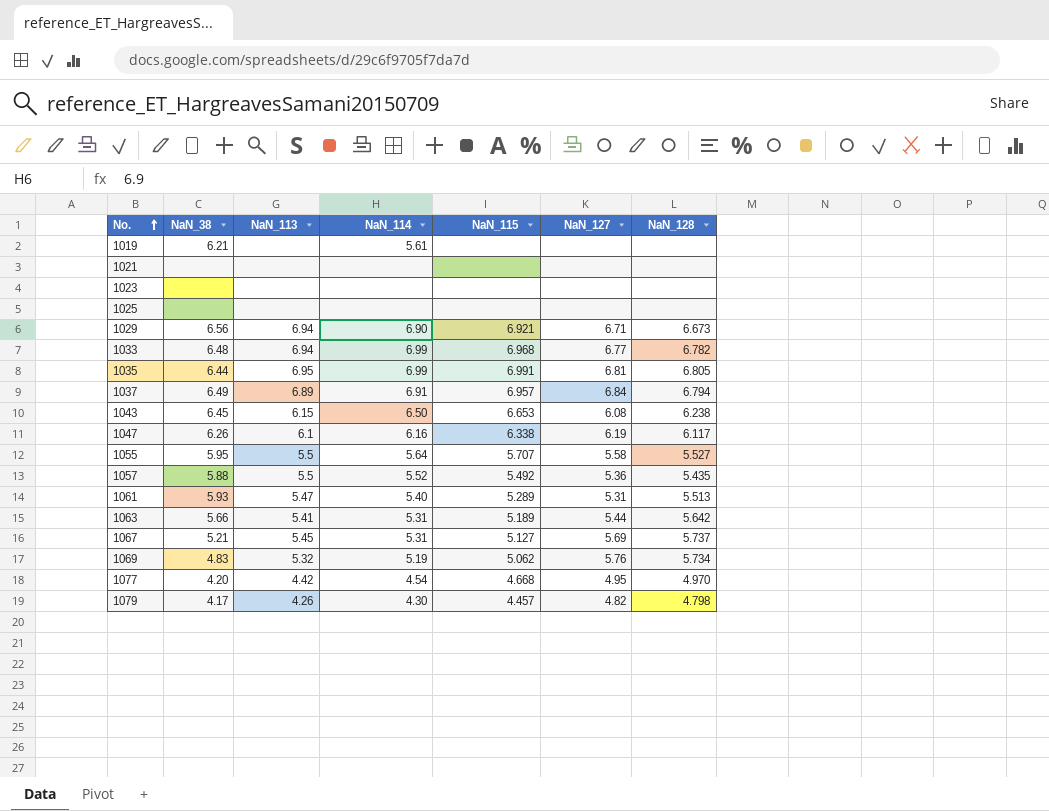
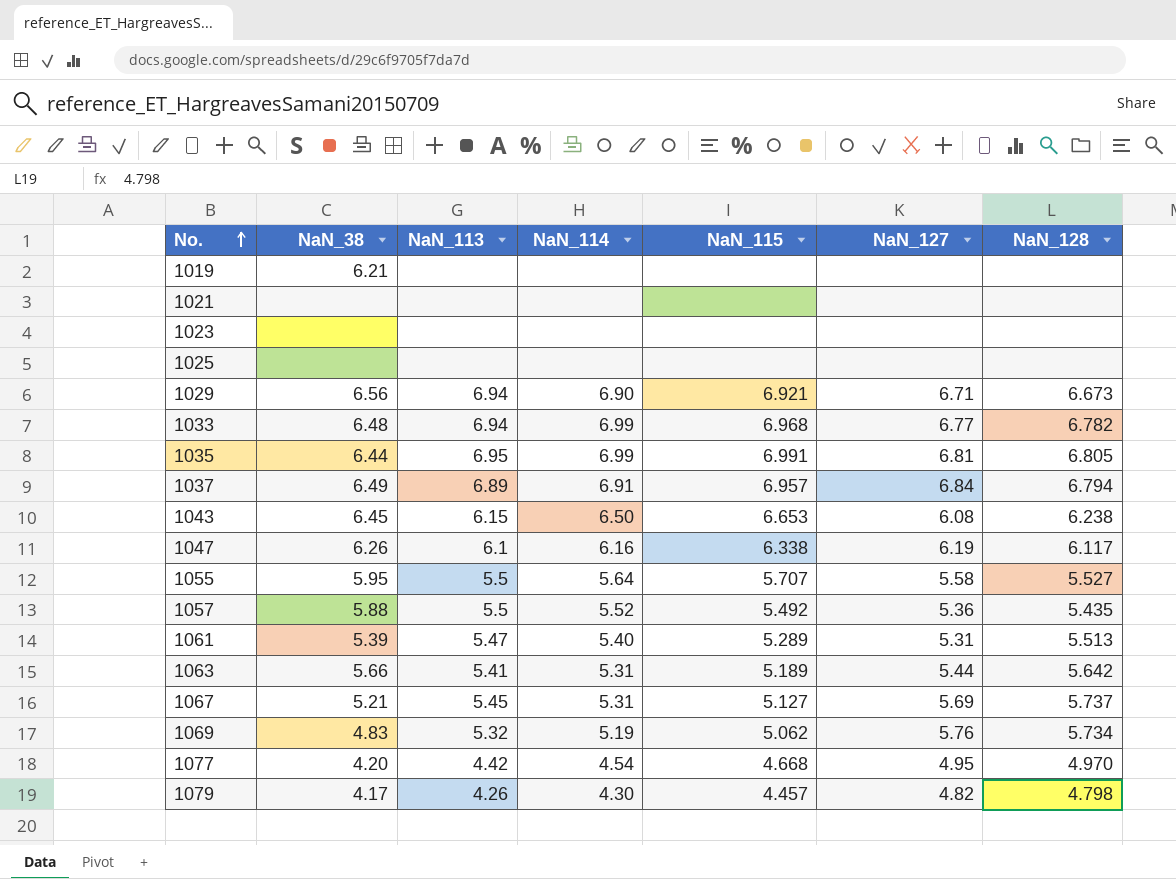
1019 | NaN_114: 5.61 -> none
1061 | NaN_38: 5.93 -> 5.39

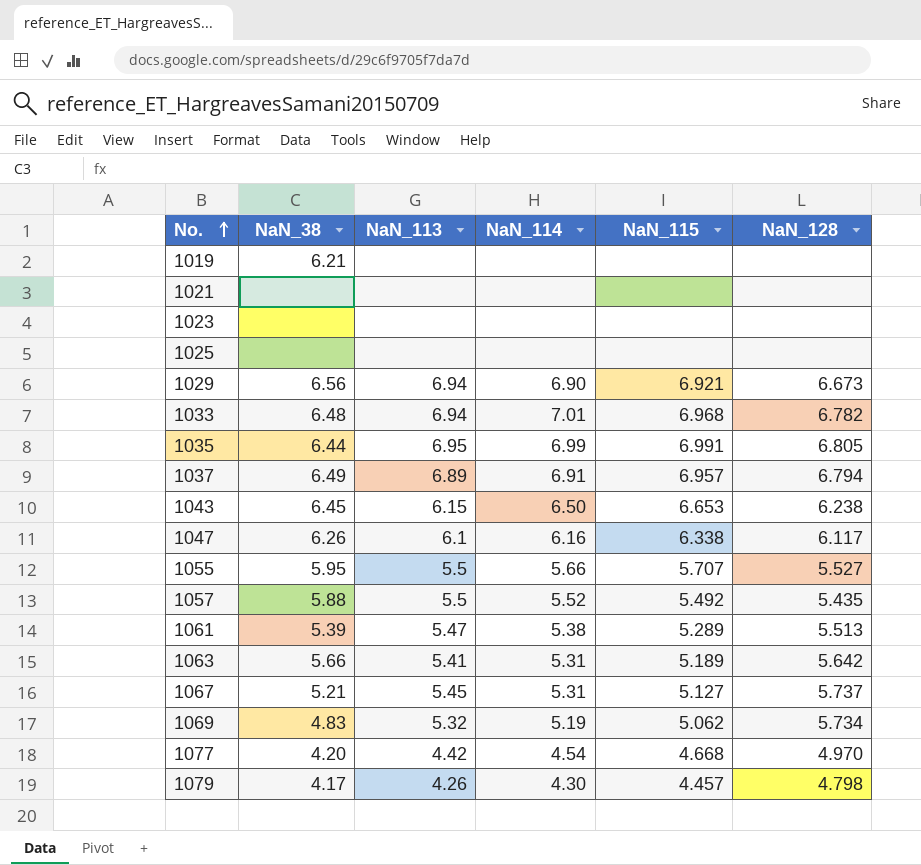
column NaN_127 | position: 6 -> none
1033 | NaN_114: 6.99 -> 7.01
1055 | NaN_114: 5.64 -> 5.66
1061 | NaN_114: 5.40 -> 5.38

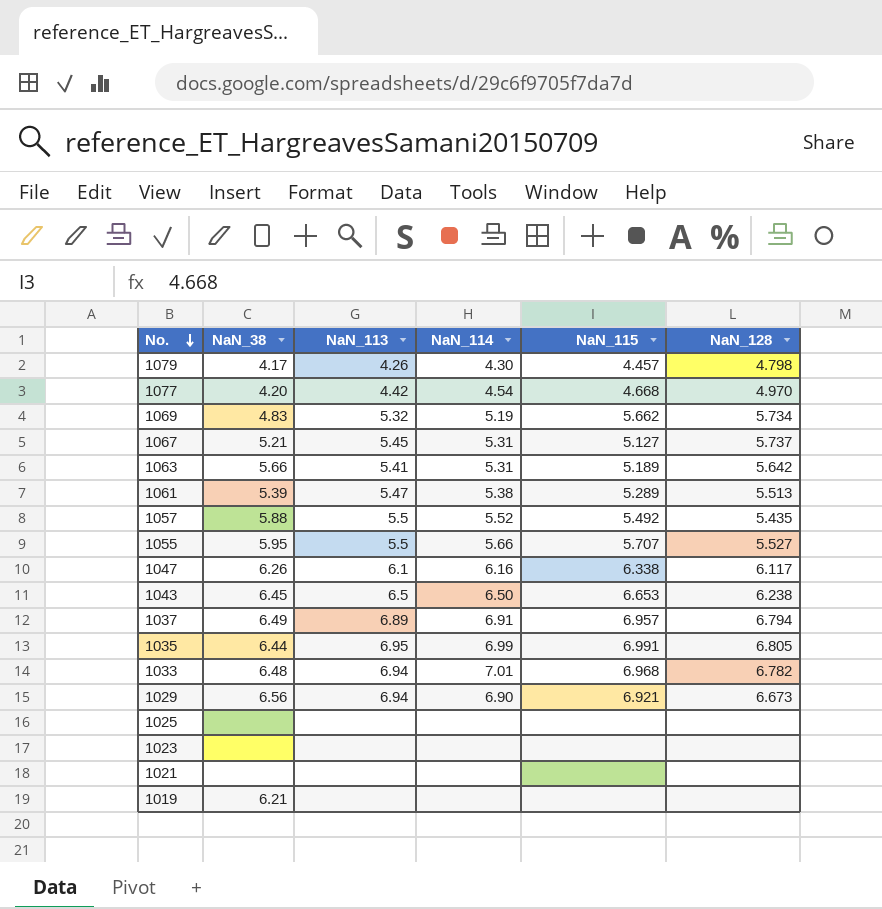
row order: No. ascending -> No. descending
1069 | NaN_115: 5.062 -> 5.662
1043 | NaN_113: 6.15 -> 6.5

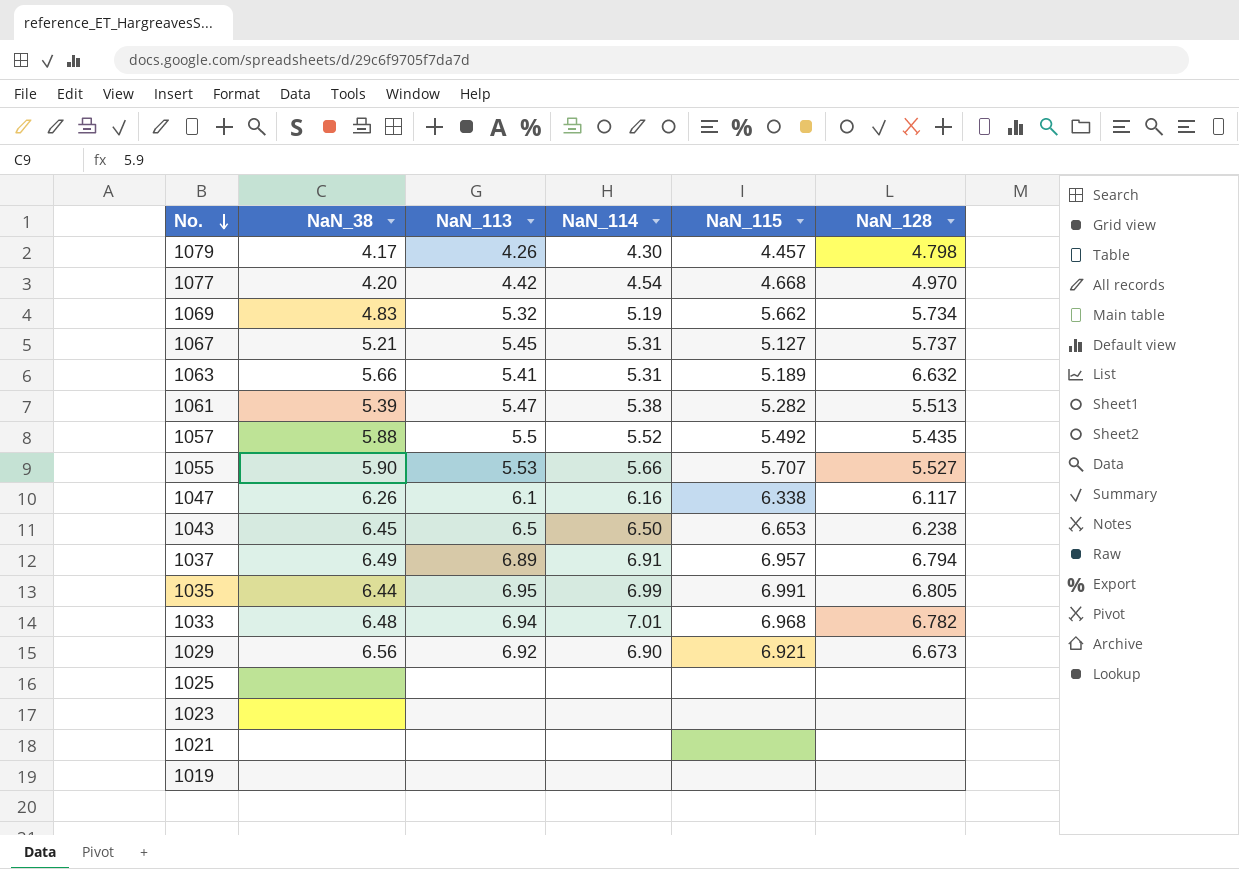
1063 | NaN_128: 5.642 -> 6.632
1061 | NaN_115: 5.289 -> 5.282
1055 | NaN_38: 5.95 -> 5.90
1055 | NaN_113: 5.5 -> 5.53
1029 | NaN_113: 6.94 -> 6.92
1019 | NaN_38: 6.21 -> none

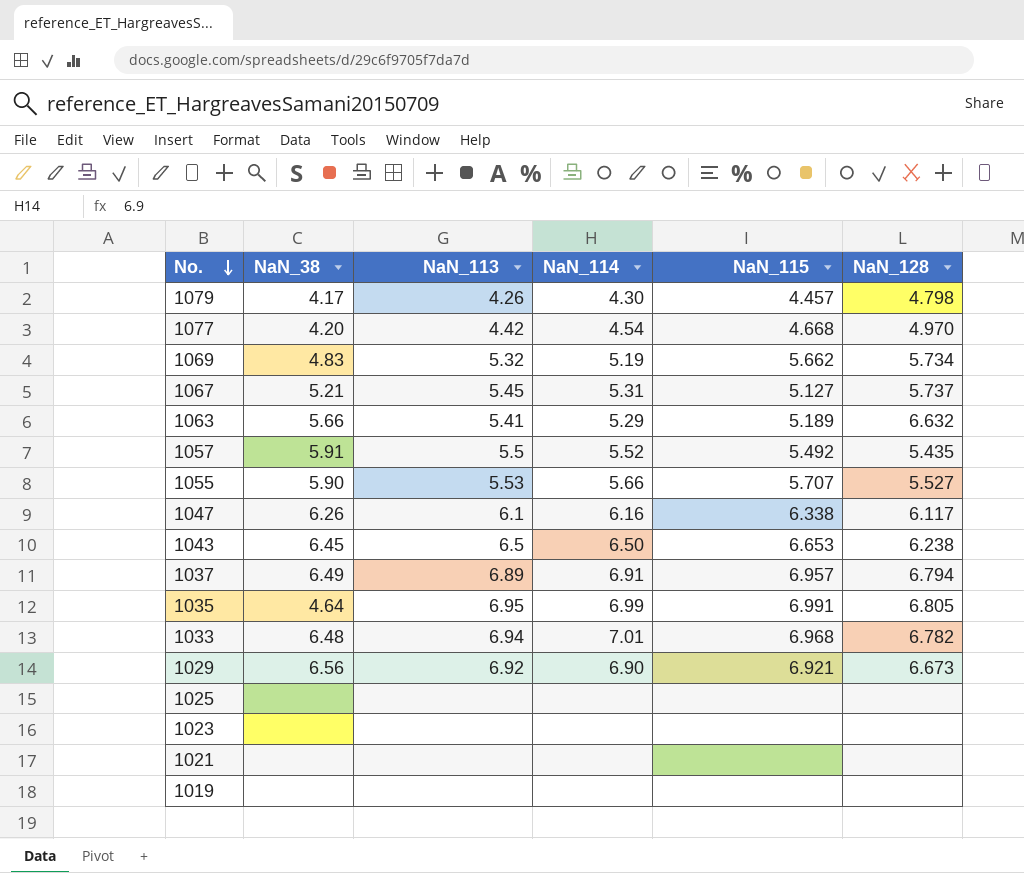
row 1061: 5.39 | 5.47 | 5.38 | 5.282 | 5.513 -> none
1063 | NaN_114: 5.31 -> 5.29
1057 | NaN_38: 5.88 -> 5.91
1035 | NaN_38: 6.44 -> 4.64

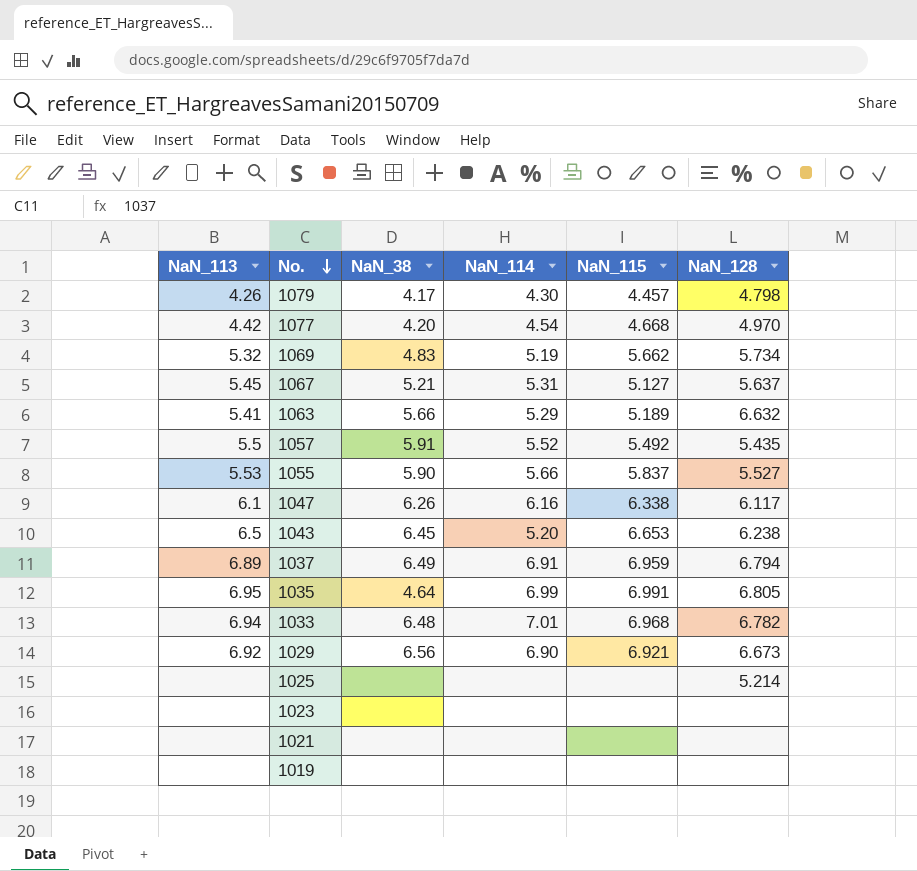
column NaN_113 | position: 3 -> 1
1067 | NaN_128: 5.737 -> 5.637
1055 | NaN_115: 5.707 -> 5.837
1043 | NaN_114: 6.50 -> 5.20
1037 | NaN_115: 6.957 -> 6.959
1025 | NaN_128: none -> 5.214

